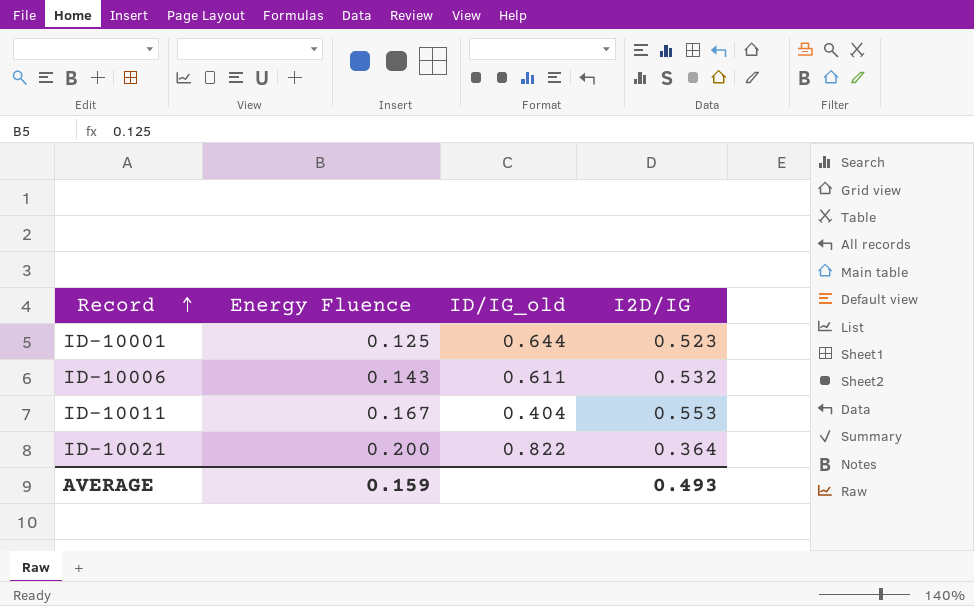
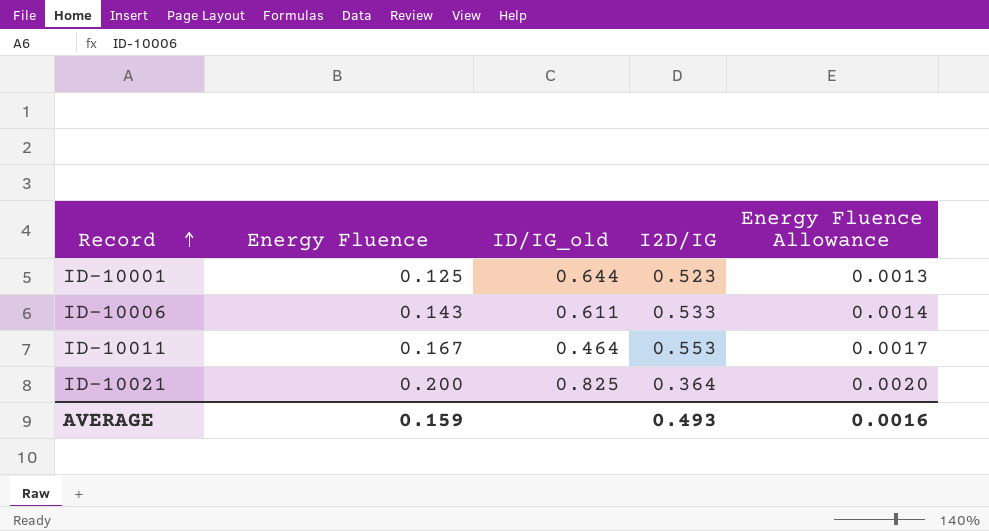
column Energy Fluence Allowance | formula: none -> [Energy Fluence] * 0.01
ID-10006 | I2D/IG: 0.532 -> 0.533
ID-10011 | ID/IG_old: 0.404 -> 0.464
ID-10021 | ID/IG_old: 0.822 -> 0.825

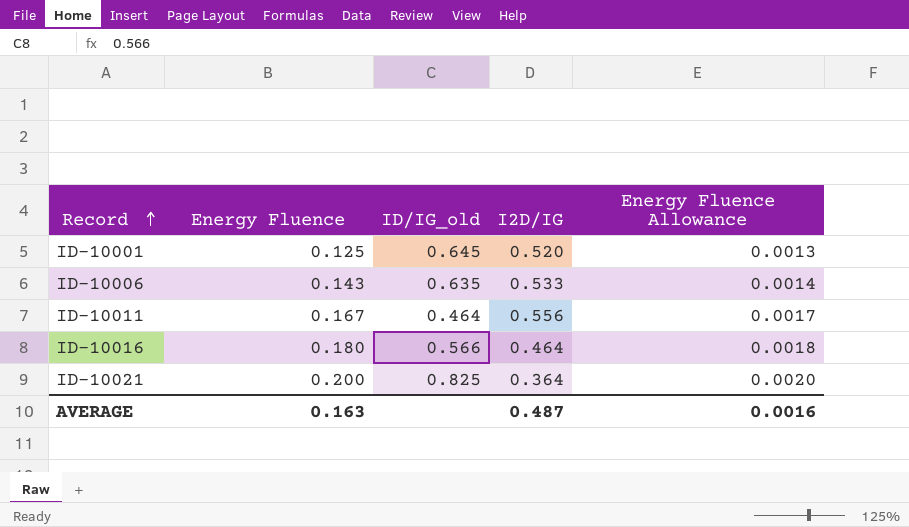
ID-10001 | ID/IG_old: 0.644 -> 0.645
ID-10001 | I2D/IG: 0.523 -> 0.520
ID-10006 | ID/IG_old: 0.611 -> 0.635
ID-10011 | I2D/IG: 0.553 -> 0.556
row ID-10016: none -> 0.180 | 0.566 | 0.464 | 0.0018
AVERAGE | Energy Fluence: 0.159 -> 0.163
AVERAGE | I2D/IG: 0.493 -> 0.487

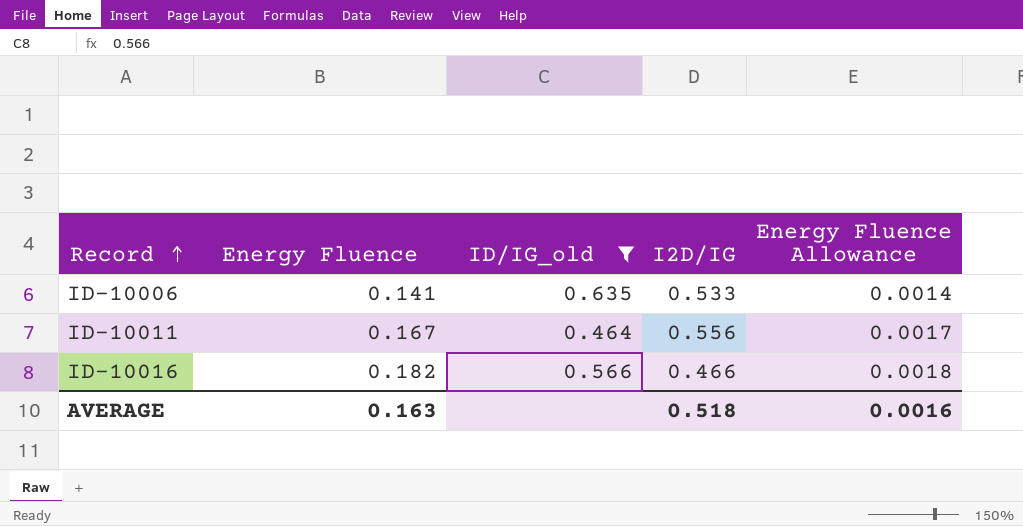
filter: none -> ID/IG_old <= 0.635
ID-10006 | Energy Fluence: 0.143 -> 0.141
ID-10016 | Energy Fluence: 0.180 -> 0.182
ID-10016 | I2D/IG: 0.464 -> 0.466
AVERAGE | I2D/IG: 0.487 -> 0.518

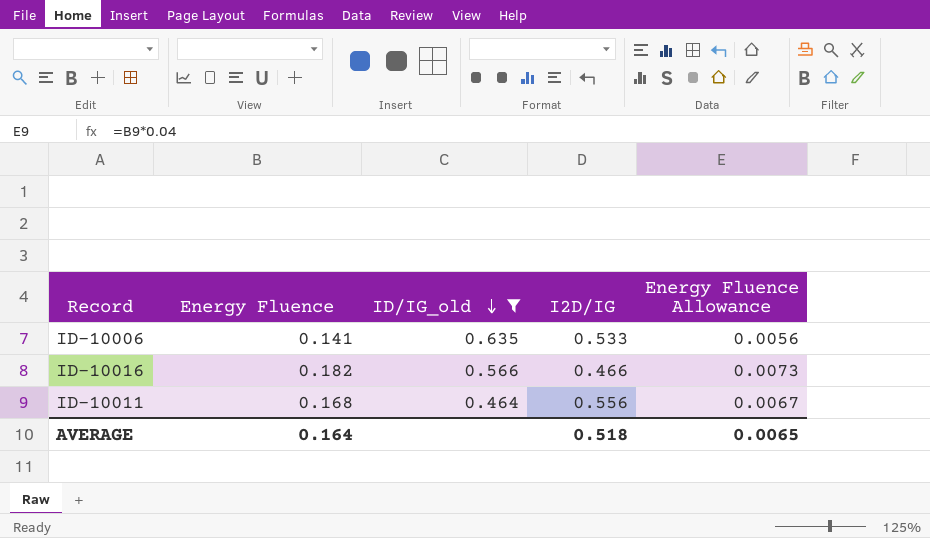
row order: Record ascending -> ID/IG_old descending
column Energy Fluence Allowance | formula: [Energy Fluence] * 0.01 -> [Energy Fluence] * 0.04
ID-10011 | Energy Fluence: 0.167 -> 0.168
AVERAGE | Energy Fluence: 0.163 -> 0.164
AVERAGE | Energy Fluence Allowance: 0.0016 -> 0.0065

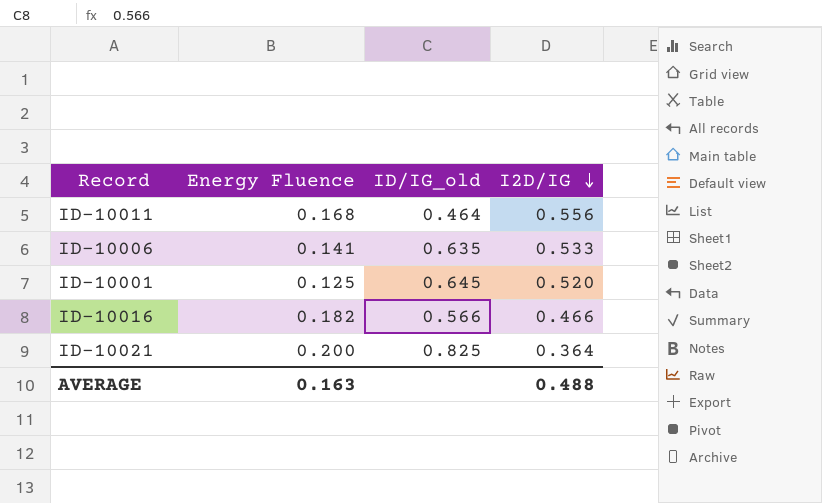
filter: ID/IG_old <= 0.635 -> none
row order: ID/IG_old descending -> I2D/IG descending
column Energy Fluence Allowance | formula: [Energy Fluence] * 0.04 -> none
AVERAGE | Energy Fluence: 0.164 -> 0.163
AVERAGE | I2D/IG: 0.518 -> 0.488

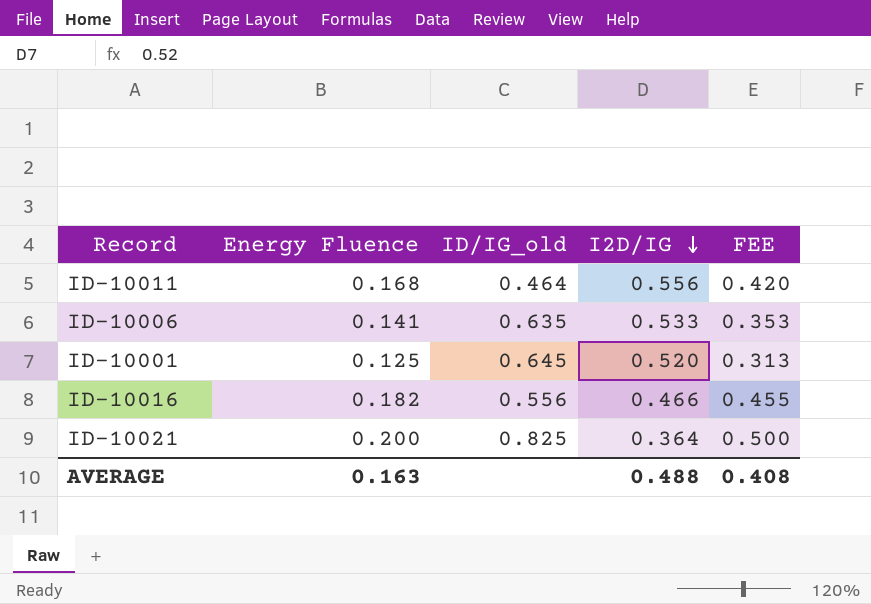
column FEE | formula: none -> [Energy Fluence] * 2.5
ID-10016 | ID/IG_old: 0.566 -> 0.556

